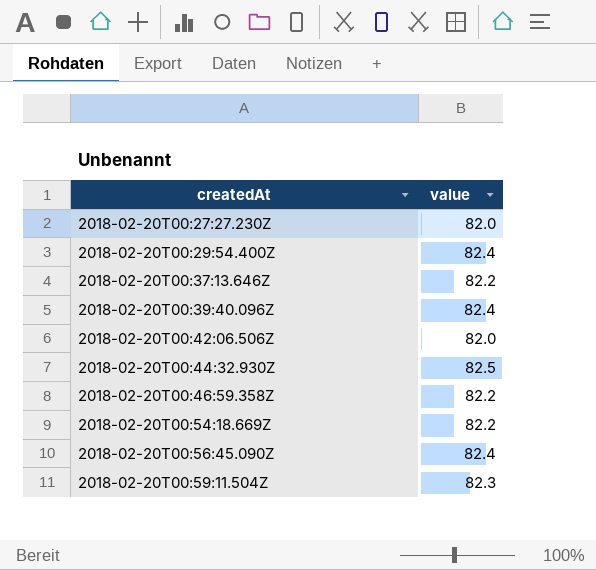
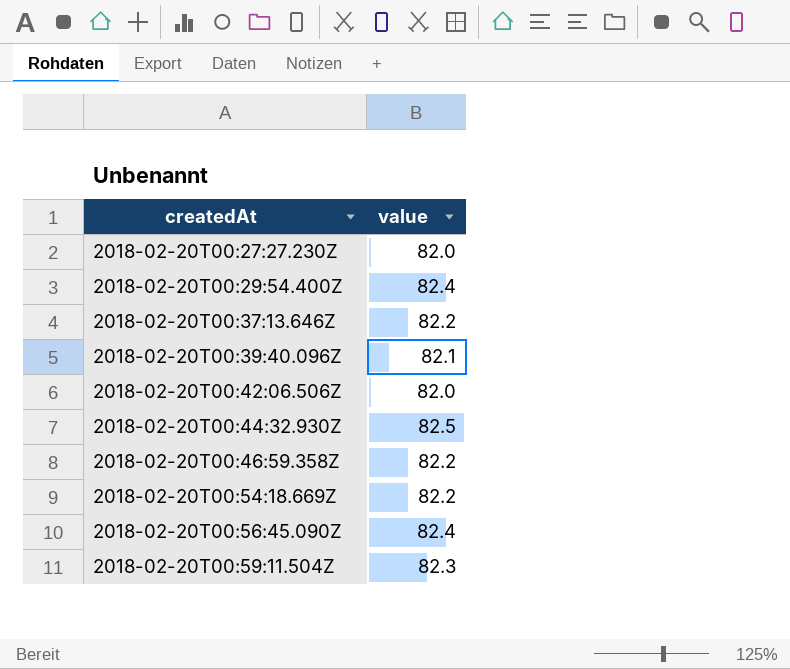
2018-02-20T00:39:40.096Z | value: 82.4 -> 82.1

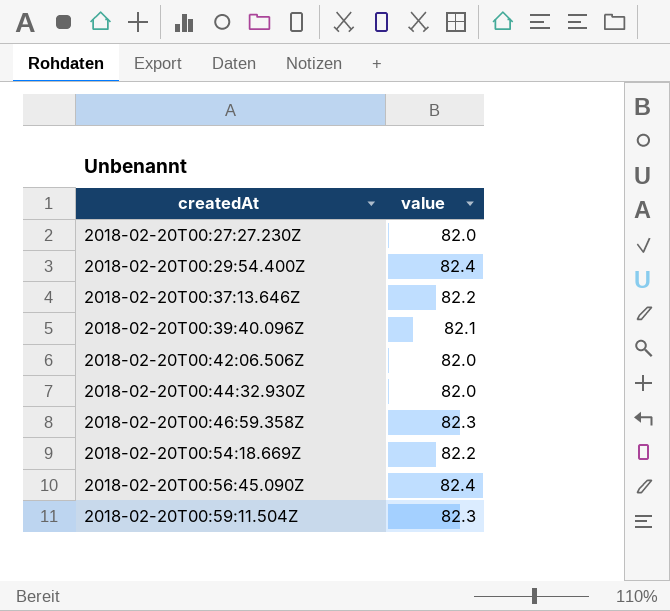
2018-02-20T00:44:32.930Z | value: 82.5 -> 82.0
2018-02-20T00:46:59.358Z | value: 82.2 -> 82.3

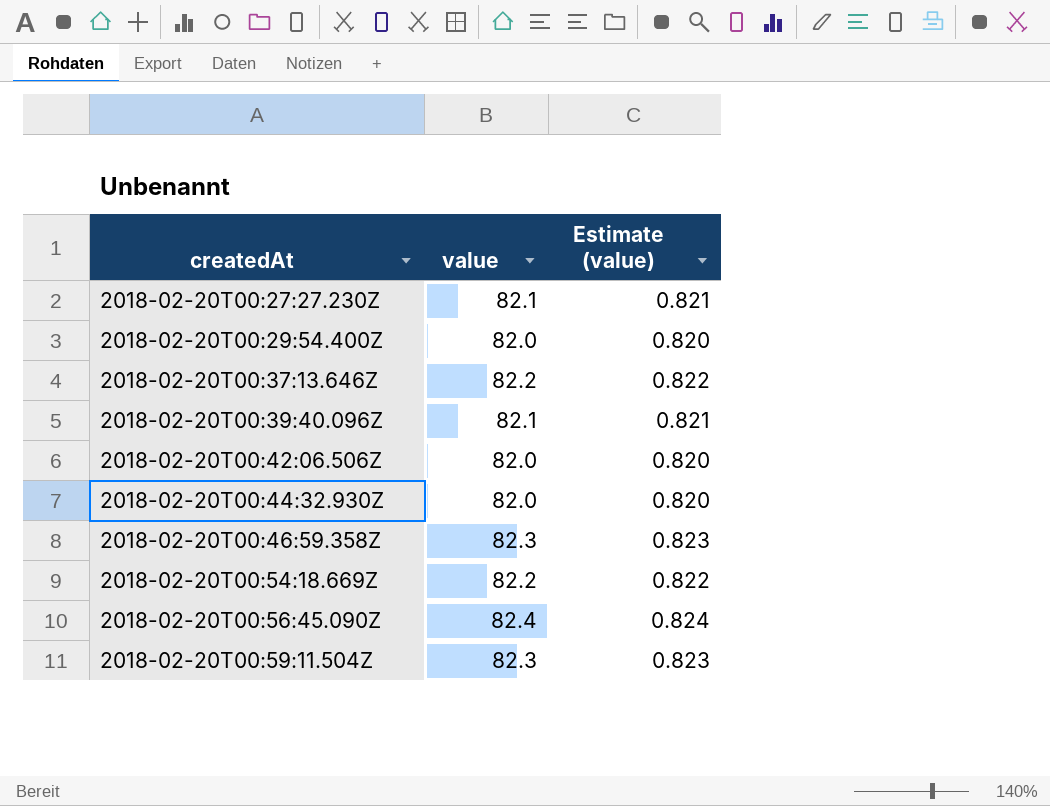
column Estimate (value) | formula: none -> [value] * 0.01
2018-02-20T00:27:27.230Z | value: 82.0 -> 82.1
2018-02-20T00:29:54.400Z | value: 82.4 -> 82.0

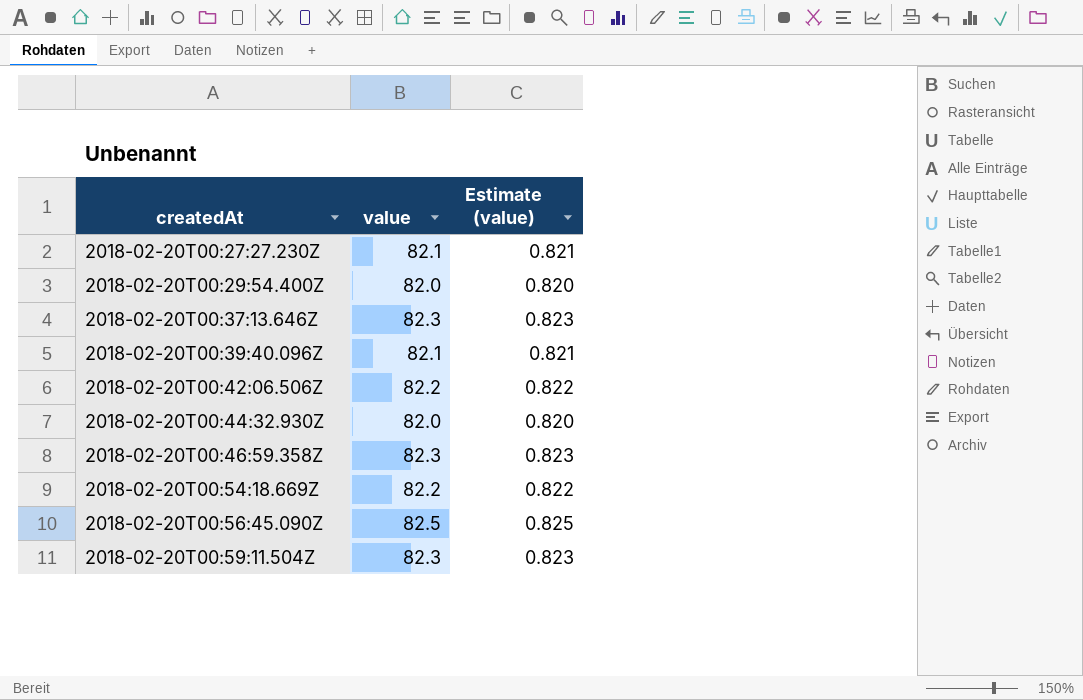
2018-02-20T00:37:13.646Z | value: 82.2 -> 82.3
2018-02-20T00:37:13.646Z | Estimate (value): 0.822 -> 0.823
2018-02-20T00:42:06.506Z | value: 82.0 -> 82.2
2018-02-20T00:42:06.506Z | Estimate (value): 0.820 -> 0.822
2018-02-20T00:56:45.090Z | value: 82.4 -> 82.5
2018-02-20T00:56:45.090Z | Estimate (value): 0.824 -> 0.825

